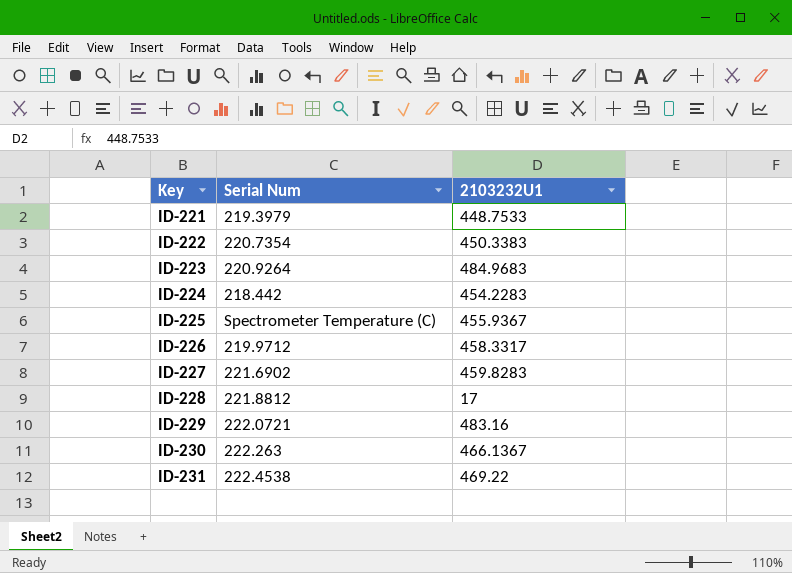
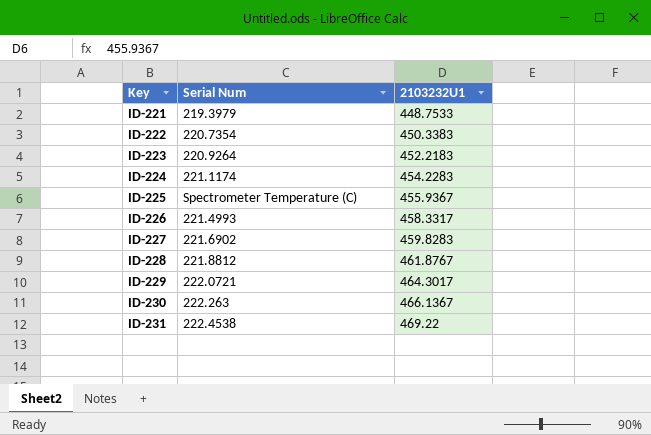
ID-223 | 2103232U1: 484.9683 -> 452.2183
ID-224 | Serial Num: 218.442 -> 221.1174
ID-226 | Serial Num: 219.9712 -> 221.4993
ID-228 | 2103232U1: 17 -> 461.8767
ID-229 | 2103232U1: 483.16 -> 464.3017

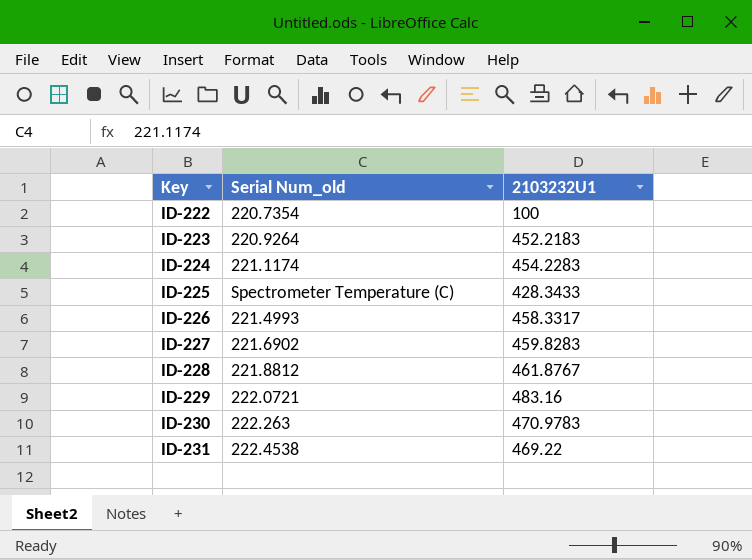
column name: Serial Num -> Serial Num_old
row ID-221: 219.3979 | 448.7533 -> none
ID-222 | 2103232U1: 450.3383 -> 100
ID-225 | 2103232U1: 455.9367 -> 428.3433
ID-229 | 2103232U1: 464.3017 -> 483.16
ID-230 | 2103232U1: 466.1367 -> 470.9783

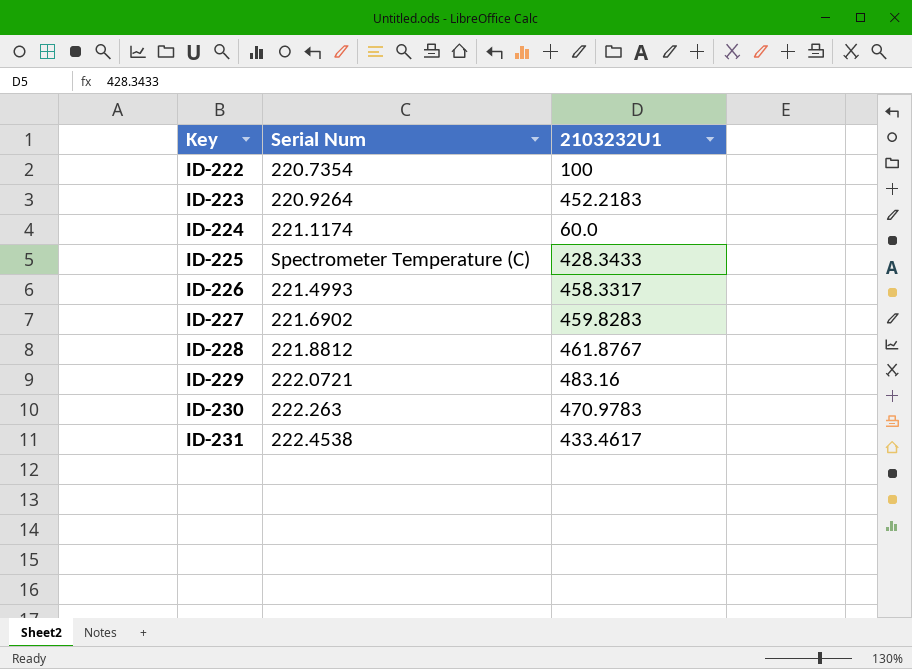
column name: Serial Num_old -> Serial Num
ID-224 | 2103232U1: 454.2283 -> 60.0
ID-231 | 2103232U1: 469.22 -> 433.4617

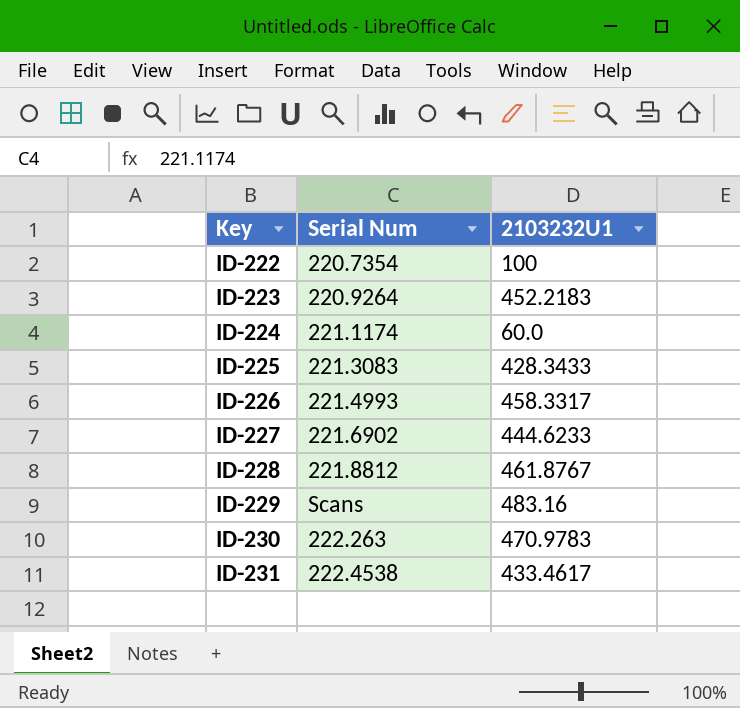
ID-225 | Serial Num: Spectrometer Temperature (C) -> 221.3083
ID-227 | 2103232U1: 459.8283 -> 444.6233
ID-229 | Serial Num: 222.0721 -> Scans

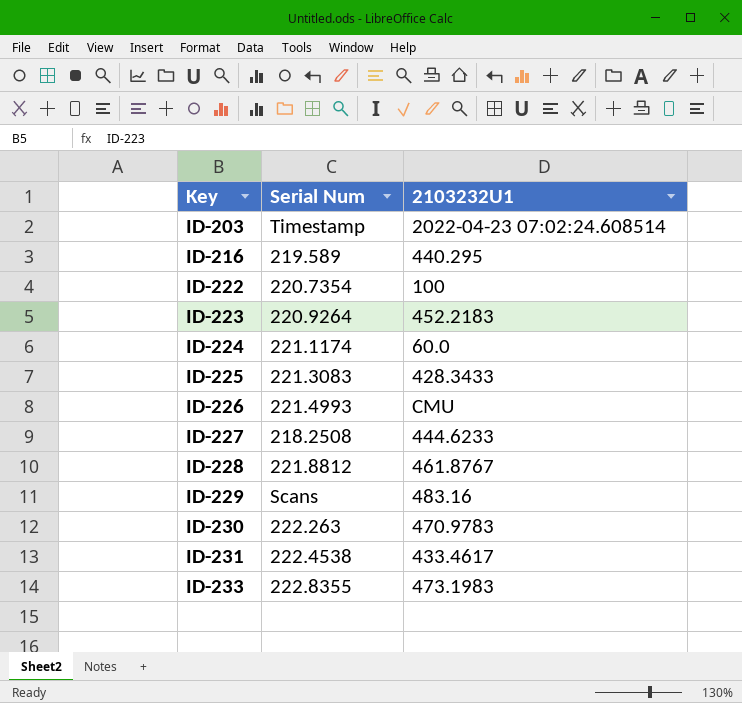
row ID-203: none -> Timestamp | 2022-04-23 07:02:24.608514
row ID-216: none -> 219.589 | 440.295
ID-226 | 2103232U1: 458.3317 -> CMU
ID-227 | Serial Num: 221.6902 -> 218.2508
row ID-233: none -> 222.8355 | 473.1983

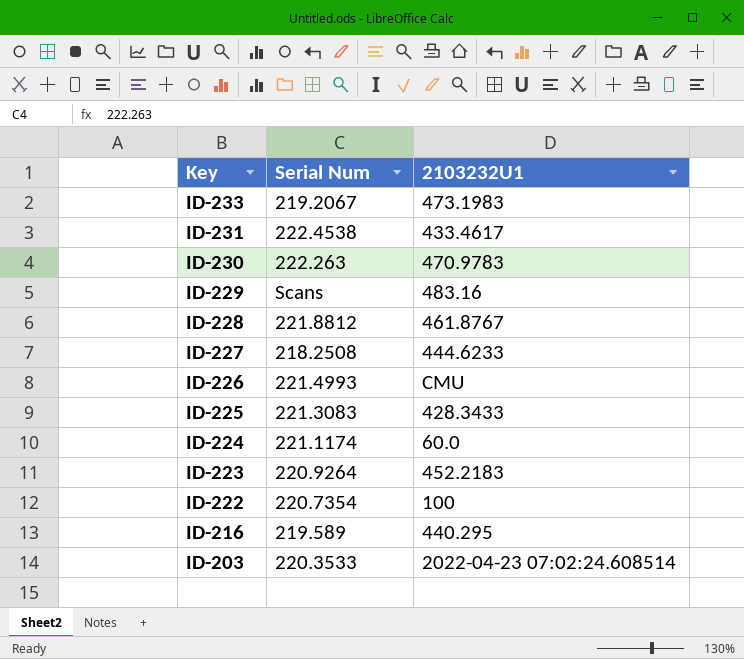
row order: Key ascending -> Key descending
ID-233 | Serial Num: 222.8355 -> 219.2067
ID-203 | Serial Num: Timestamp -> 220.3533

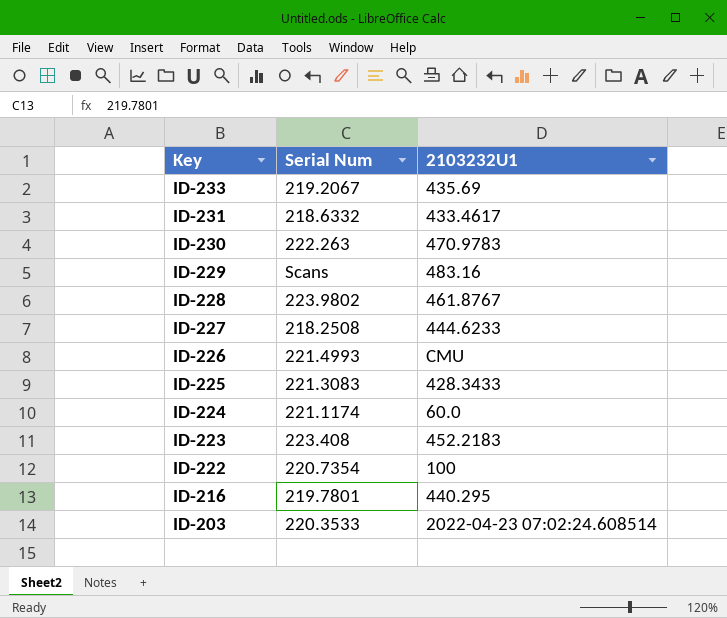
ID-233 | 2103232U1: 473.1983 -> 435.69
ID-231 | Serial Num: 222.4538 -> 218.6332
ID-228 | Serial Num: 221.8812 -> 223.9802
ID-223 | Serial Num: 220.9264 -> 223.408
ID-216 | Serial Num: 219.589 -> 219.7801

